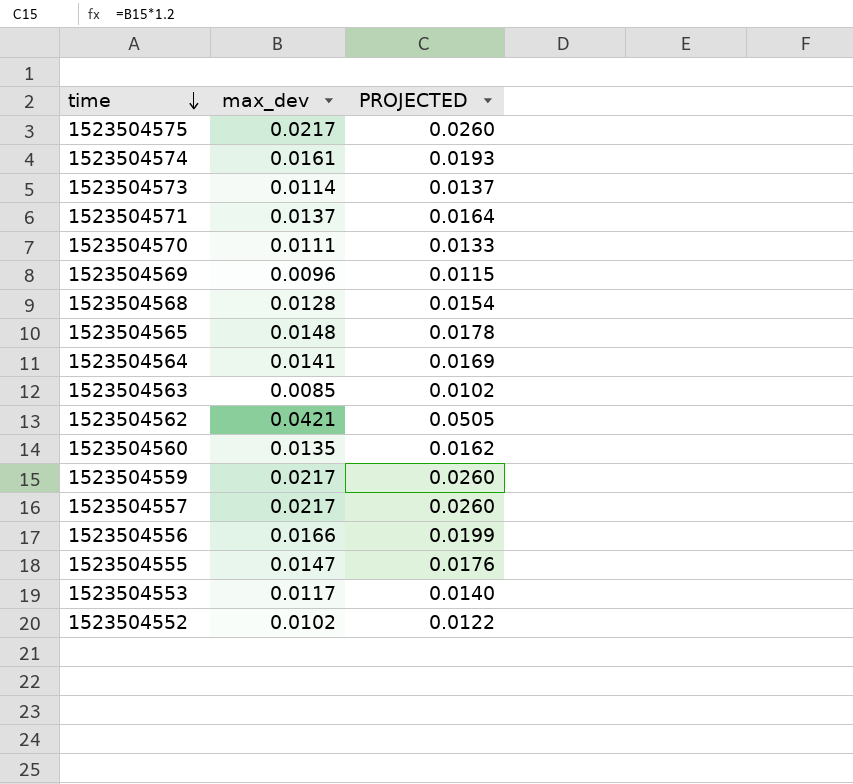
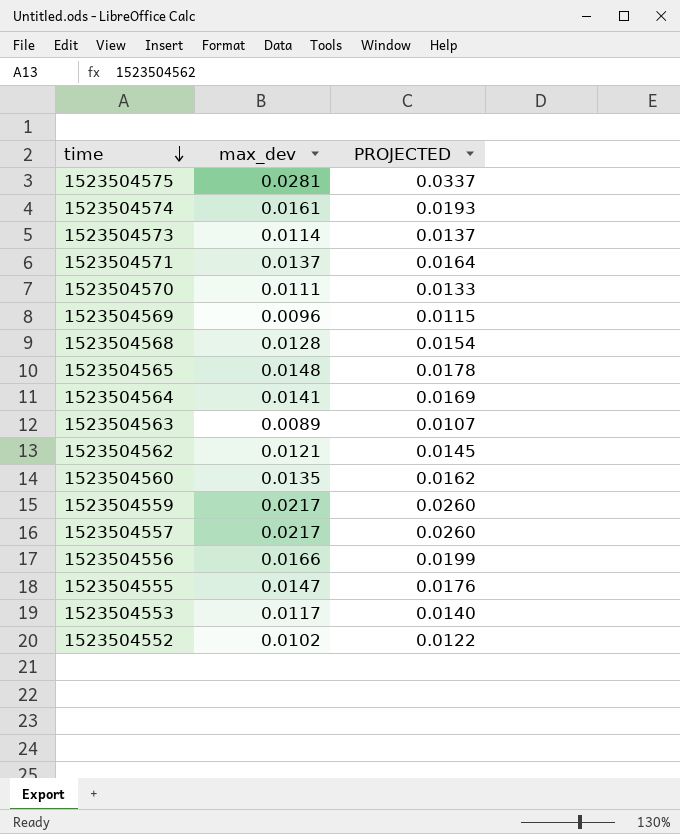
1523504575 | max_dev: 0.0217 -> 0.0281
1523504575 | PROJECTED: 0.0260 -> 0.0337
1523504563 | max_dev: 0.0085 -> 0.0089
1523504563 | PROJECTED: 0.0102 -> 0.0107
1523504562 | max_dev: 0.0421 -> 0.0121
1523504562 | PROJECTED: 0.0505 -> 0.0145

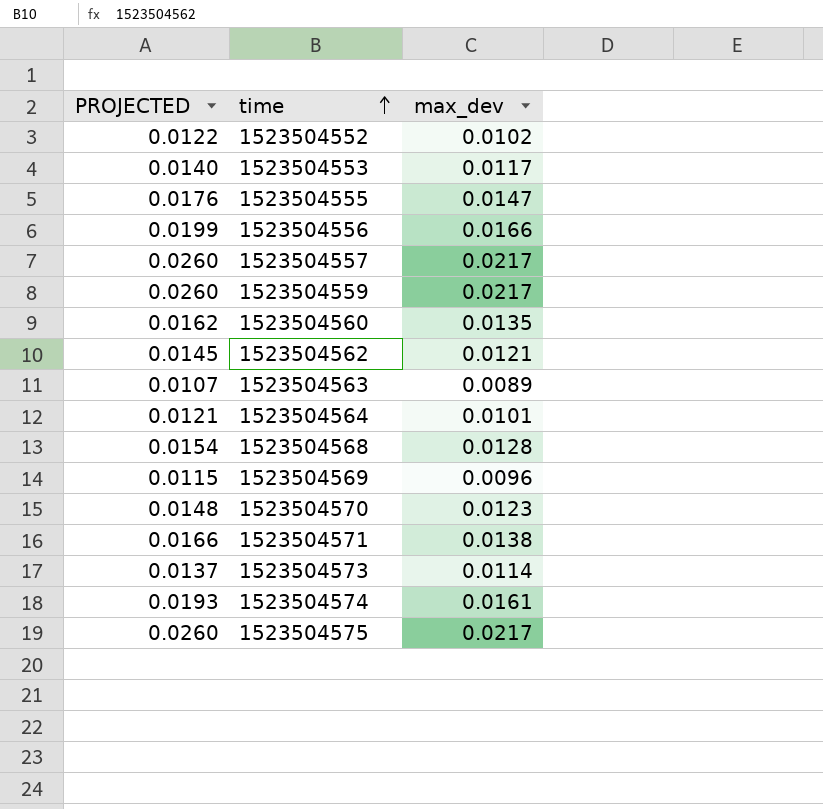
row order: time descending -> time ascending
column PROJECTED | position: 3 -> 1
row 1523504565: 0.0148 | 0.0178 -> none
1523504564 | PROJECTED: 0.0169 -> 0.0121
1523504564 | max_dev: 0.0141 -> 0.0101
1523504570 | PROJECTED: 0.0133 -> 0.0148
1523504570 | max_dev: 0.0111 -> 0.0123
1523504571 | PROJECTED: 0.0164 -> 0.0166
1523504571 | max_dev: 0.0137 -> 0.0138
1523504575 | PROJECTED: 0.0337 -> 0.0260
1523504575 | max_dev: 0.0281 -> 0.0217

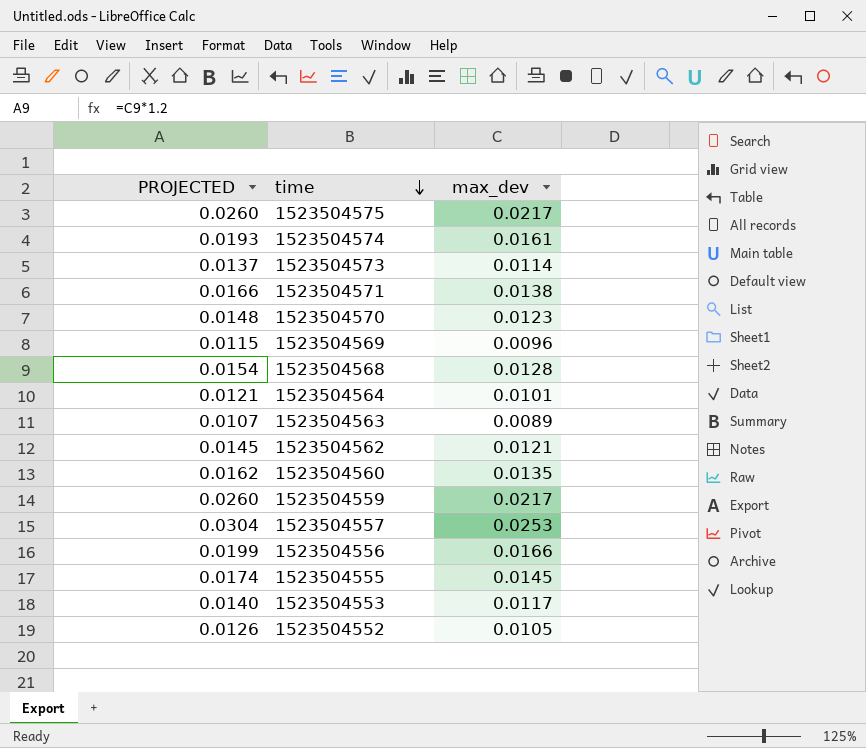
row order: time ascending -> time descending
1523504557 | PROJECTED: 0.0260 -> 0.0304
1523504557 | max_dev: 0.0217 -> 0.0253
1523504555 | PROJECTED: 0.0176 -> 0.0174
1523504555 | max_dev: 0.0147 -> 0.0145
1523504552 | PROJECTED: 0.0122 -> 0.0126
1523504552 | max_dev: 0.0102 -> 0.0105

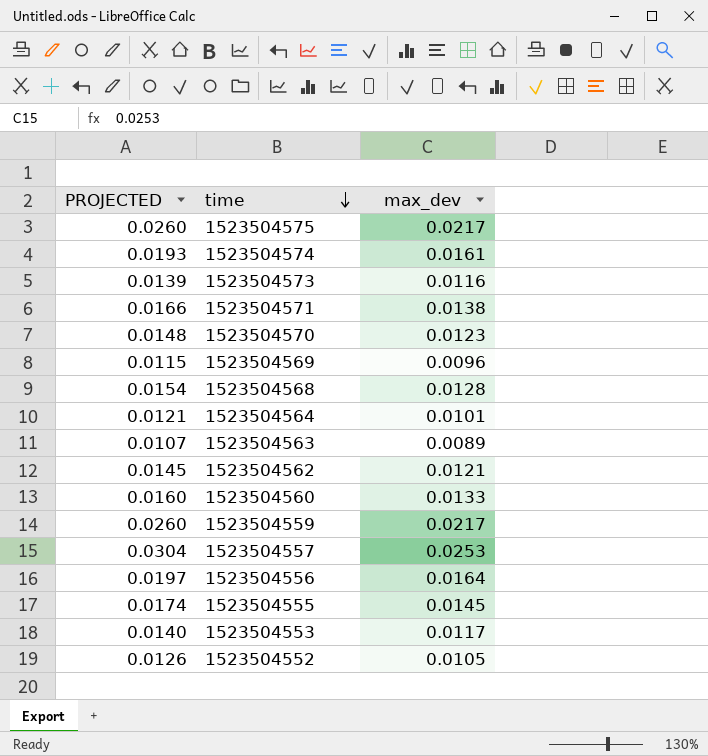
1523504573 | PROJECTED: 0.0137 -> 0.0139
1523504573 | max_dev: 0.0114 -> 0.0116
1523504560 | PROJECTED: 0.0162 -> 0.0160
1523504560 | max_dev: 0.0135 -> 0.0133
1523504556 | PROJECTED: 0.0199 -> 0.0197
1523504556 | max_dev: 0.0166 -> 0.0164

